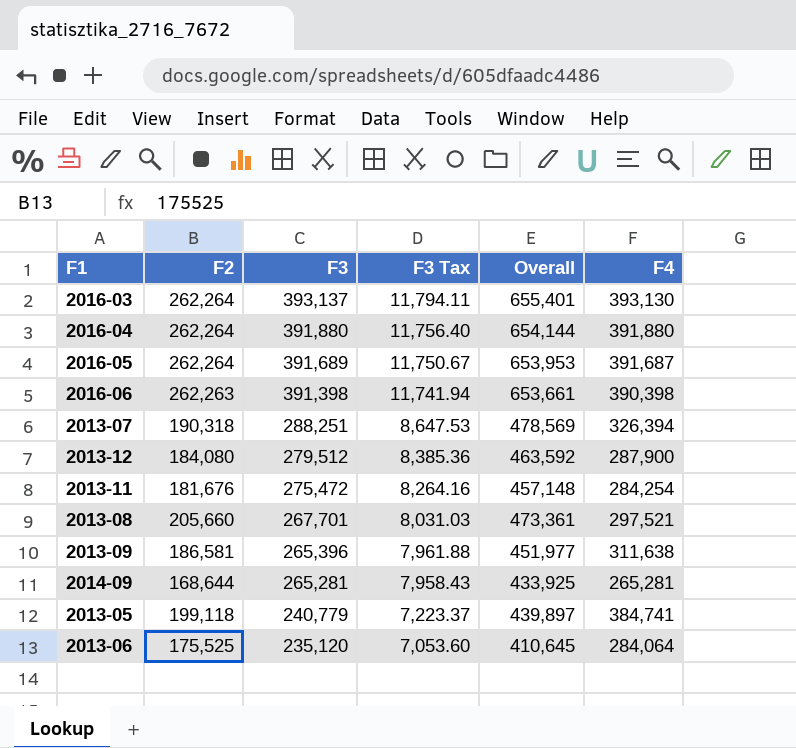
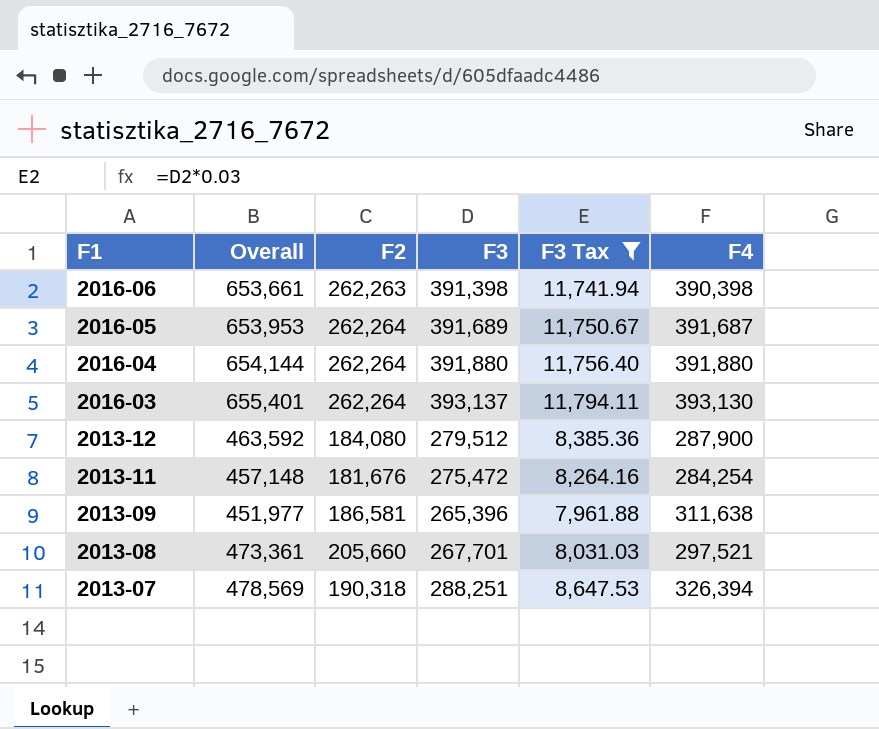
filter: none -> F3 Tax >= 7,961.88
row order: F3 descending -> F1 descending
column Overall | position: 5 -> 2

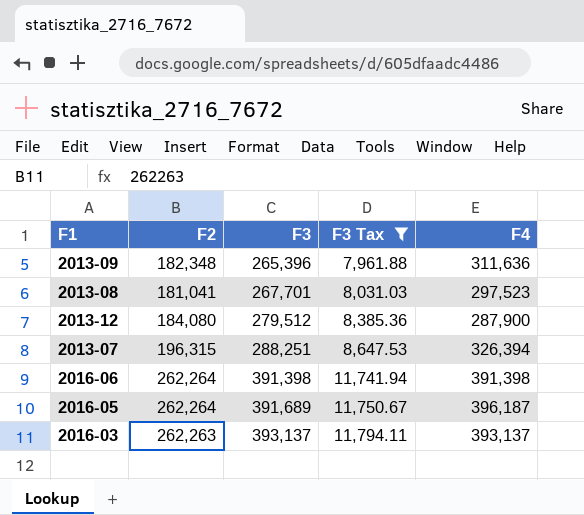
row order: F1 descending -> F3 ascending
column Overall | formula: [F2] + [F3] -> none
row 2016-04: 654,144 | 262,264 | 391,880 | 11,756.40 | 391,880 -> none
row 2013-11: 457,148 | 181,676 | 275,472 | 8,264.16 | 284,254 -> none
2013-09 | F2: 186,581 -> 182,348
2013-09 | F4: 311,638 -> 311,636
2013-08 | F2: 205,660 -> 181,041
2013-08 | F4: 297,521 -> 297,523
2013-07 | F2: 190,318 -> 196,315
2016-06 | F2: 262,263 -> 262,264
2016-06 | F4: 390,398 -> 391,398
2016-05 | F4: 391,687 -> 396,187
2016-03 | F2: 262,264 -> 262,263
2016-03 | F4: 393,130 -> 393,137

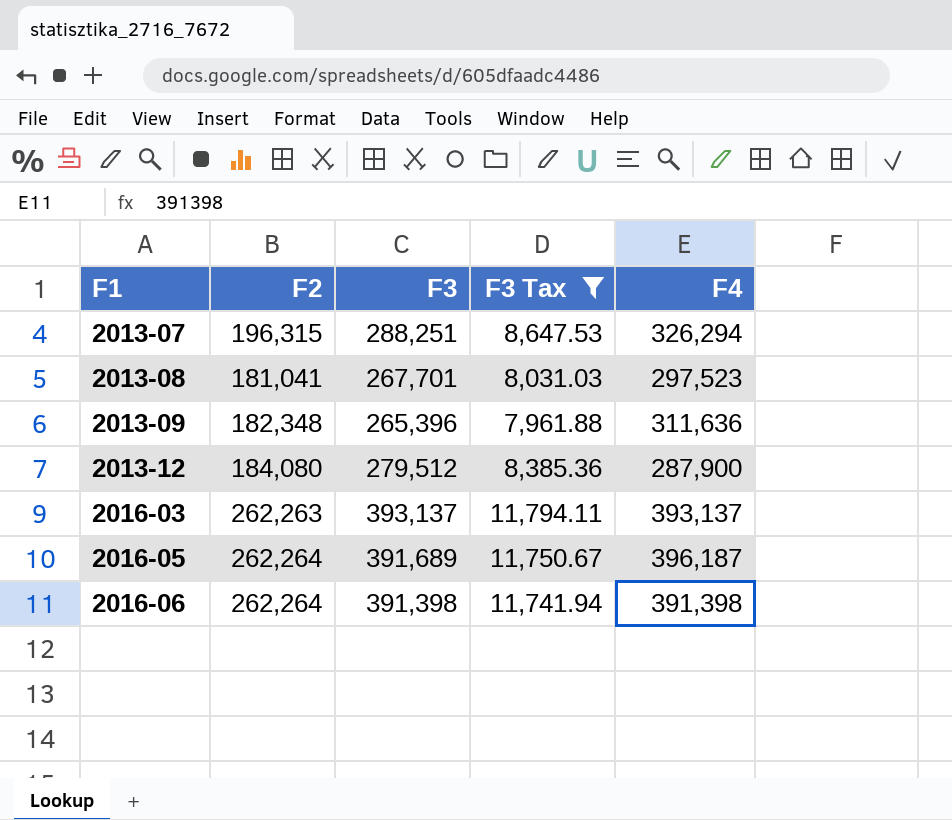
row order: F3 ascending -> F1 ascending
2013-07 | F4: 326,394 -> 326,294

